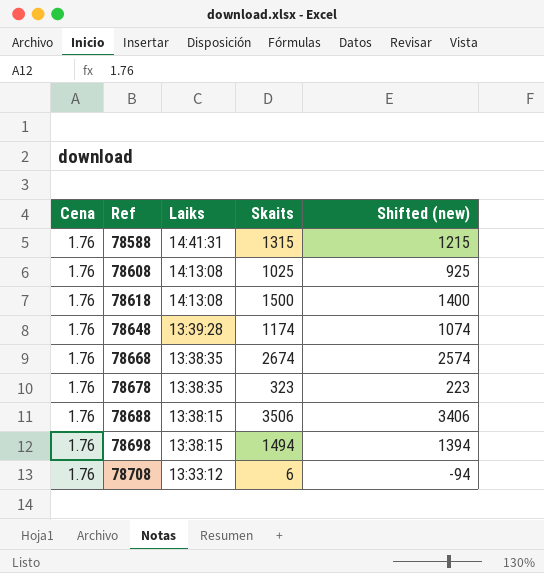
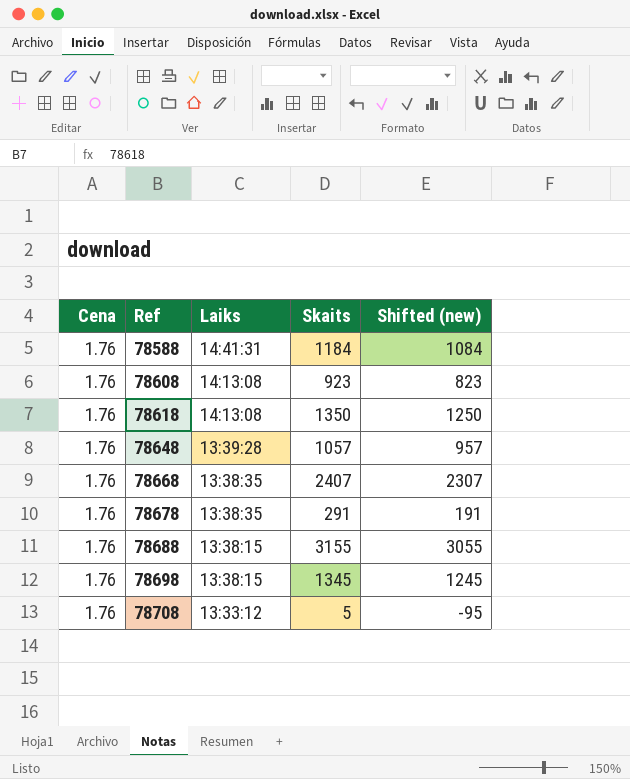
78588 | Skaits: 1315 -> 1184
78588 | Shifted (new): 1215 -> 1084
78608 | Skaits: 1025 -> 923
78608 | Shifted (new): 925 -> 823
78618 | Skaits: 1500 -> 1350
78618 | Shifted (new): 1400 -> 1250
78648 | Skaits: 1174 -> 1057
78648 | Shifted (new): 1074 -> 957
78668 | Skaits: 2674 -> 2407
78668 | Shifted (new): 2574 -> 2307
78678 | Skaits: 323 -> 291
78678 | Shifted (new): 223 -> 191
78688 | Skaits: 3506 -> 3155
78688 | Shifted (new): 3406 -> 3055
78698 | Skaits: 1494 -> 1345
78698 | Shifted (new): 1394 -> 1245
78708 | Skaits: 6 -> 5
78708 | Shifted (new): -94 -> -95

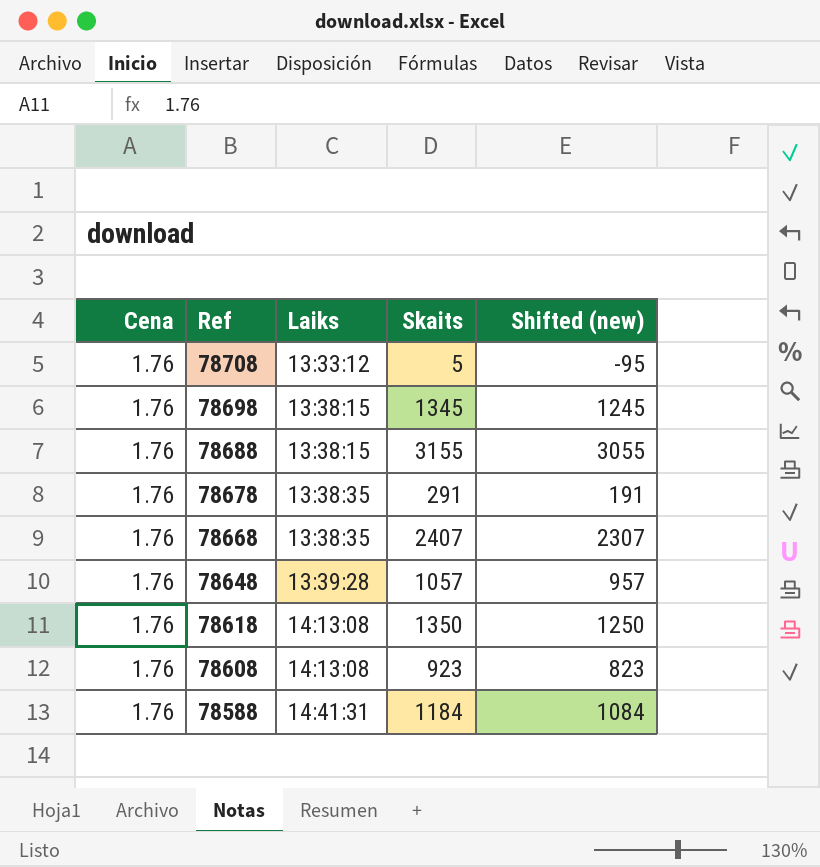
row order: Ref ascending -> Ref descending

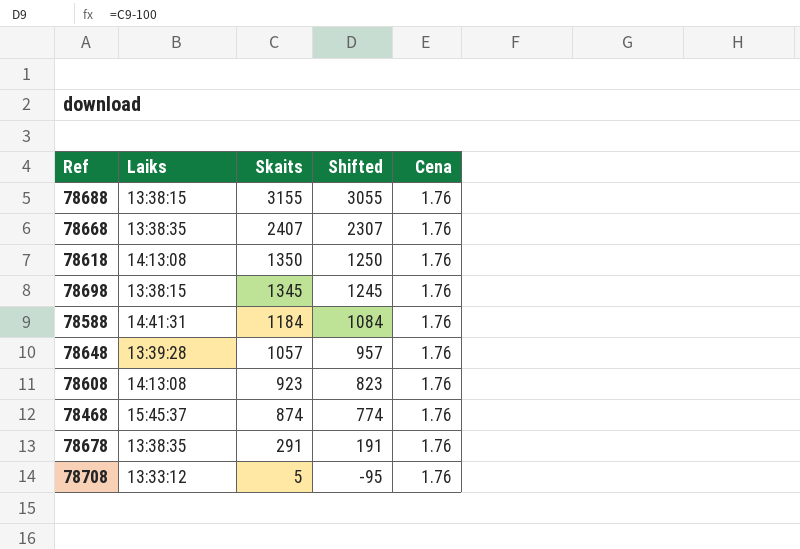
row order: Ref descending -> Skaits descending
column name: Shifted (new) -> Shifted
column Cena | position: 1 -> 5
row 78468: none -> 15:45:37 | 874 | 774 | 1.76

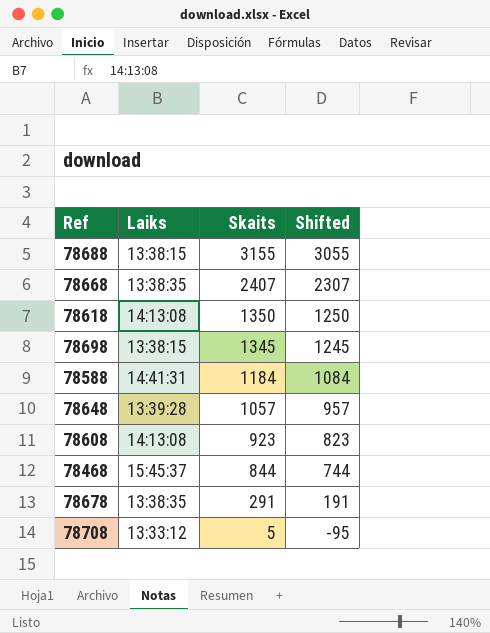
column Cena | position: 5 -> none
78468 | Skaits: 874 -> 844
78468 | Shifted: 774 -> 744

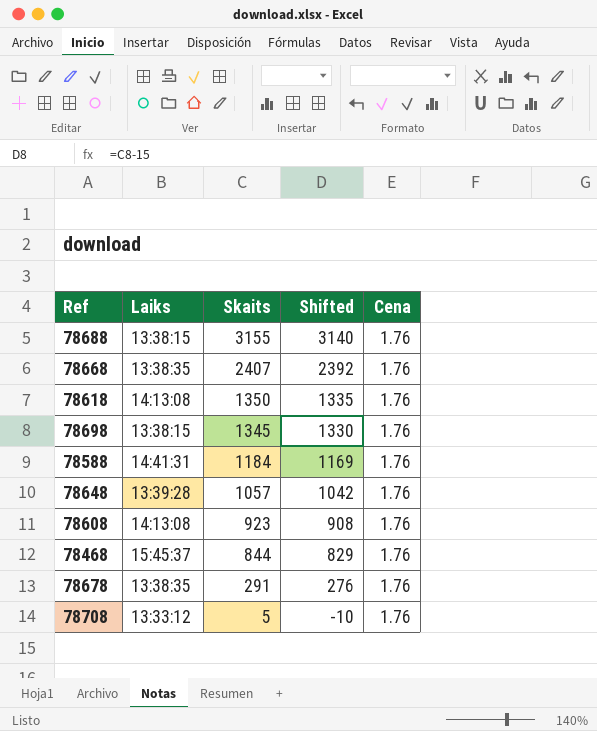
column Shifted | formula: [Skaits] - 100 -> [Skaits] - 15
column Cena | position: none -> 5

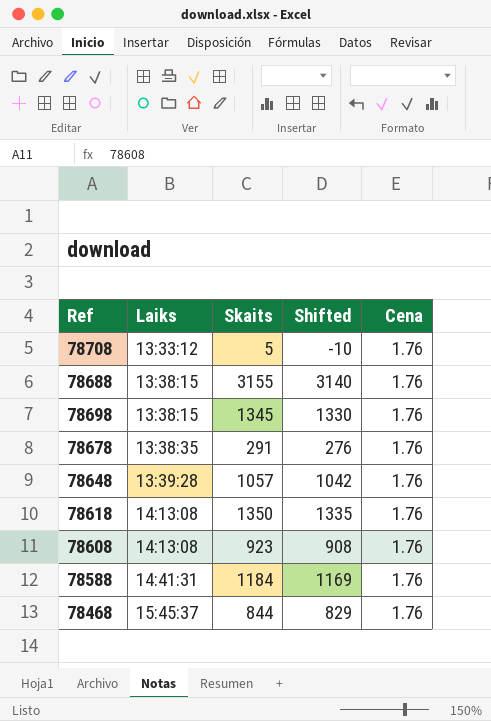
row order: Skaits descending -> Laiks ascending
row 78668: 13:38:35 | 2407 | 2392 | 1.76 -> none

